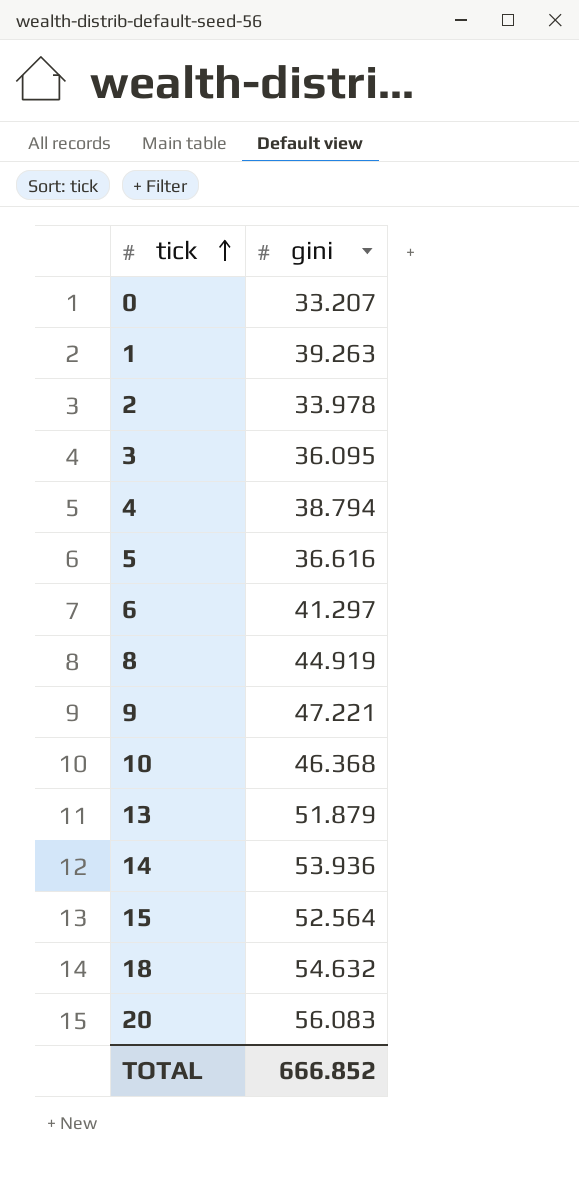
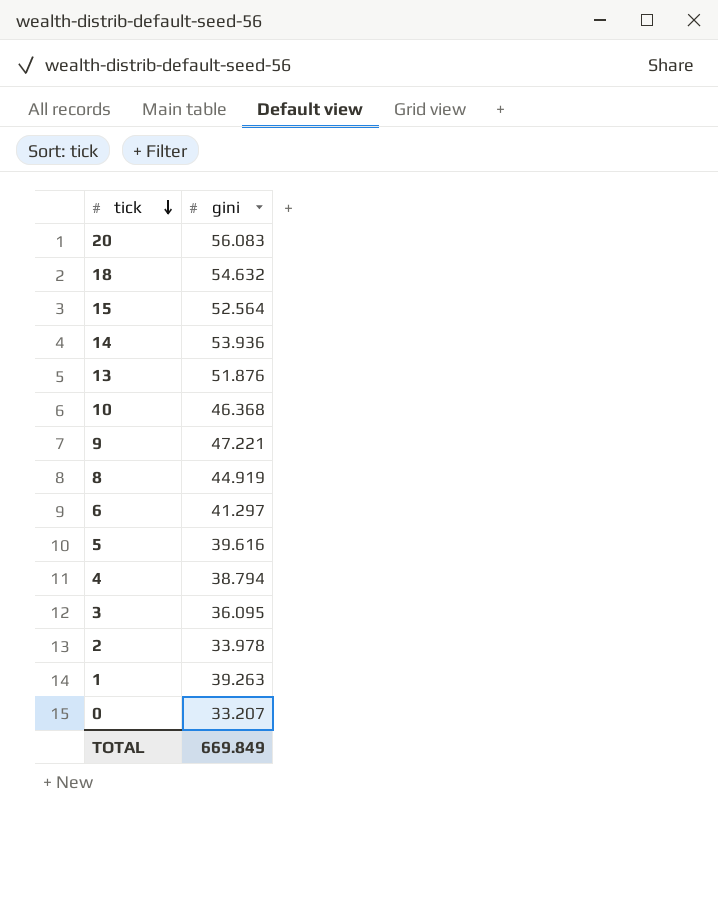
row order: tick ascending -> tick descending
13 | gini: 51.879 -> 51.876
5 | gini: 36.616 -> 39.616
TOTAL | gini: 666.852 -> 669.849

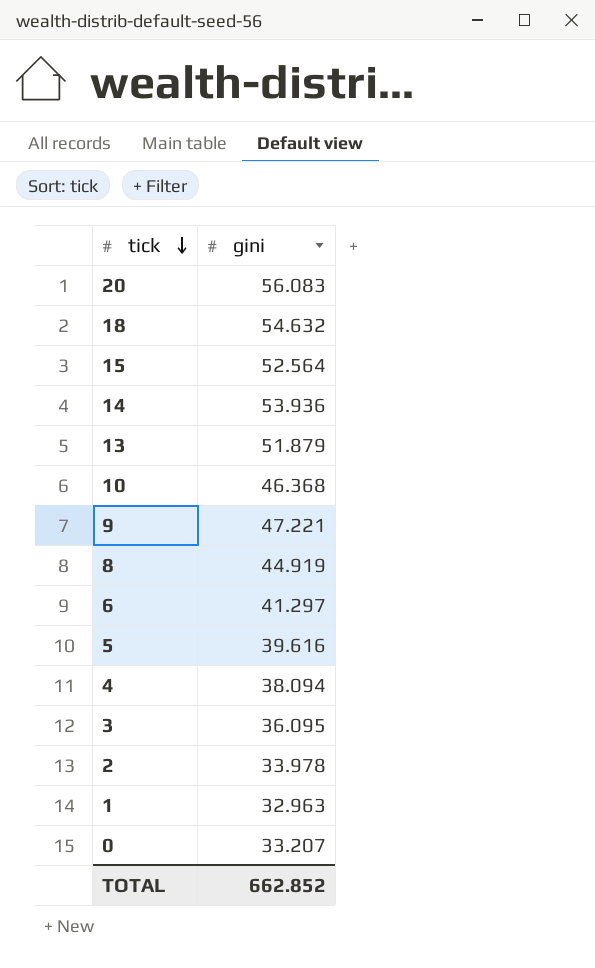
13 | gini: 51.876 -> 51.879
4 | gini: 38.794 -> 38.094
1 | gini: 39.263 -> 32.963
TOTAL | gini: 669.849 -> 662.852

